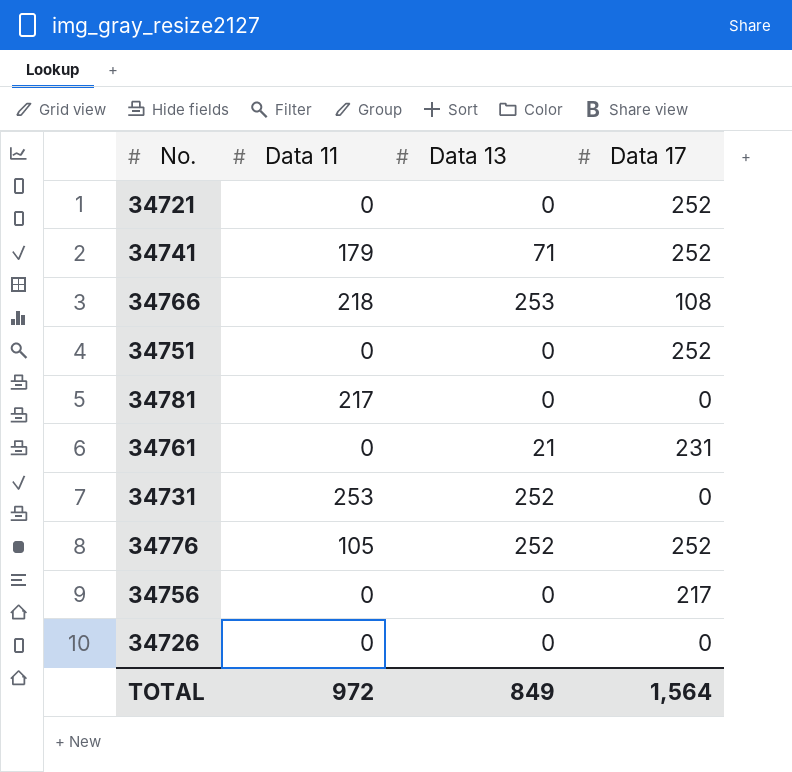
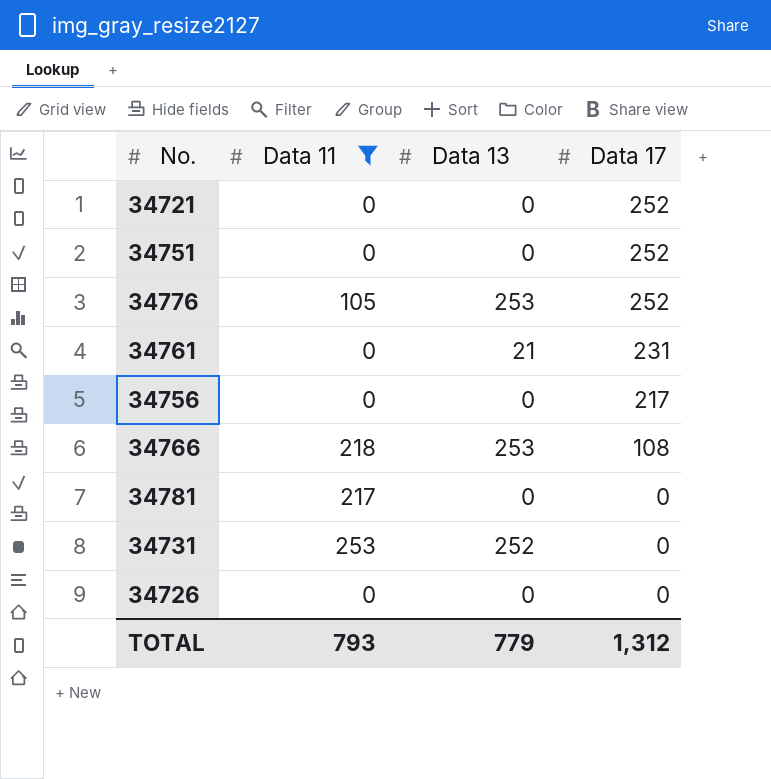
filter: none -> Data 11 != 179
row order: none -> Data 17 descending
34776 | Data 13: 252 -> 253
TOTAL | Data 11: 972 -> 793
TOTAL | Data 13: 849 -> 779
TOTAL | Data 17: 1,564 -> 1,312

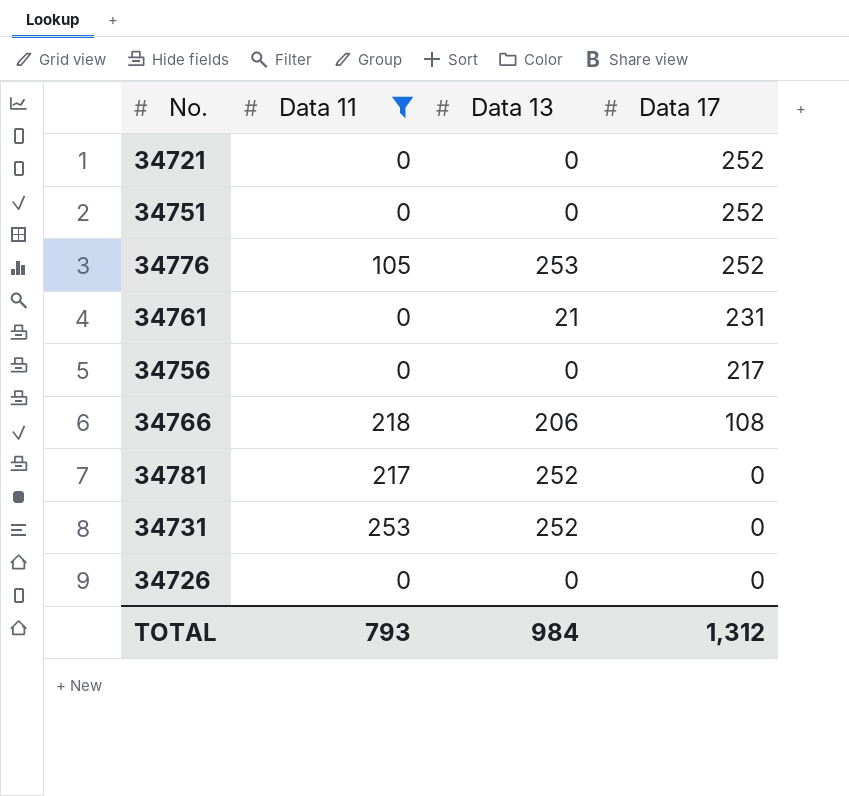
34766 | Data 13: 253 -> 206
34781 | Data 13: 0 -> 252
TOTAL | Data 13: 779 -> 984

